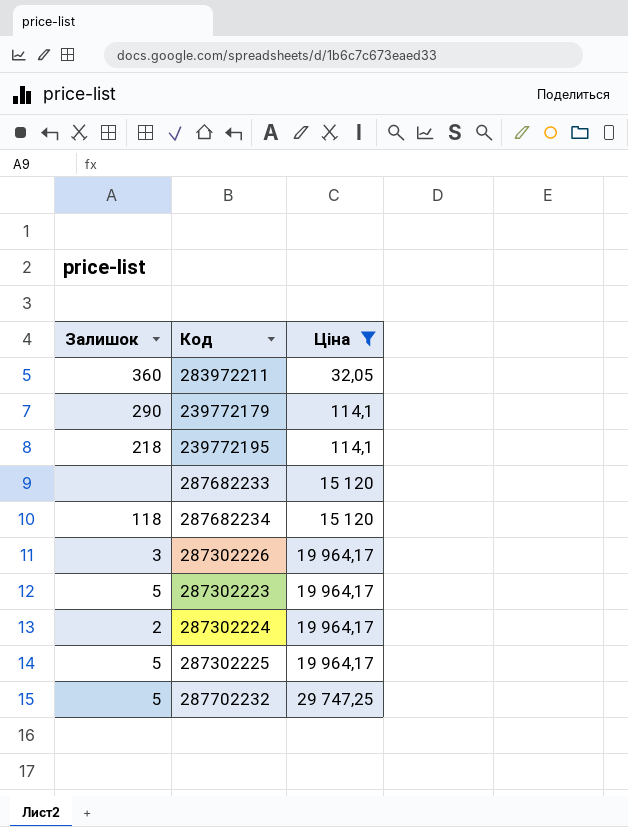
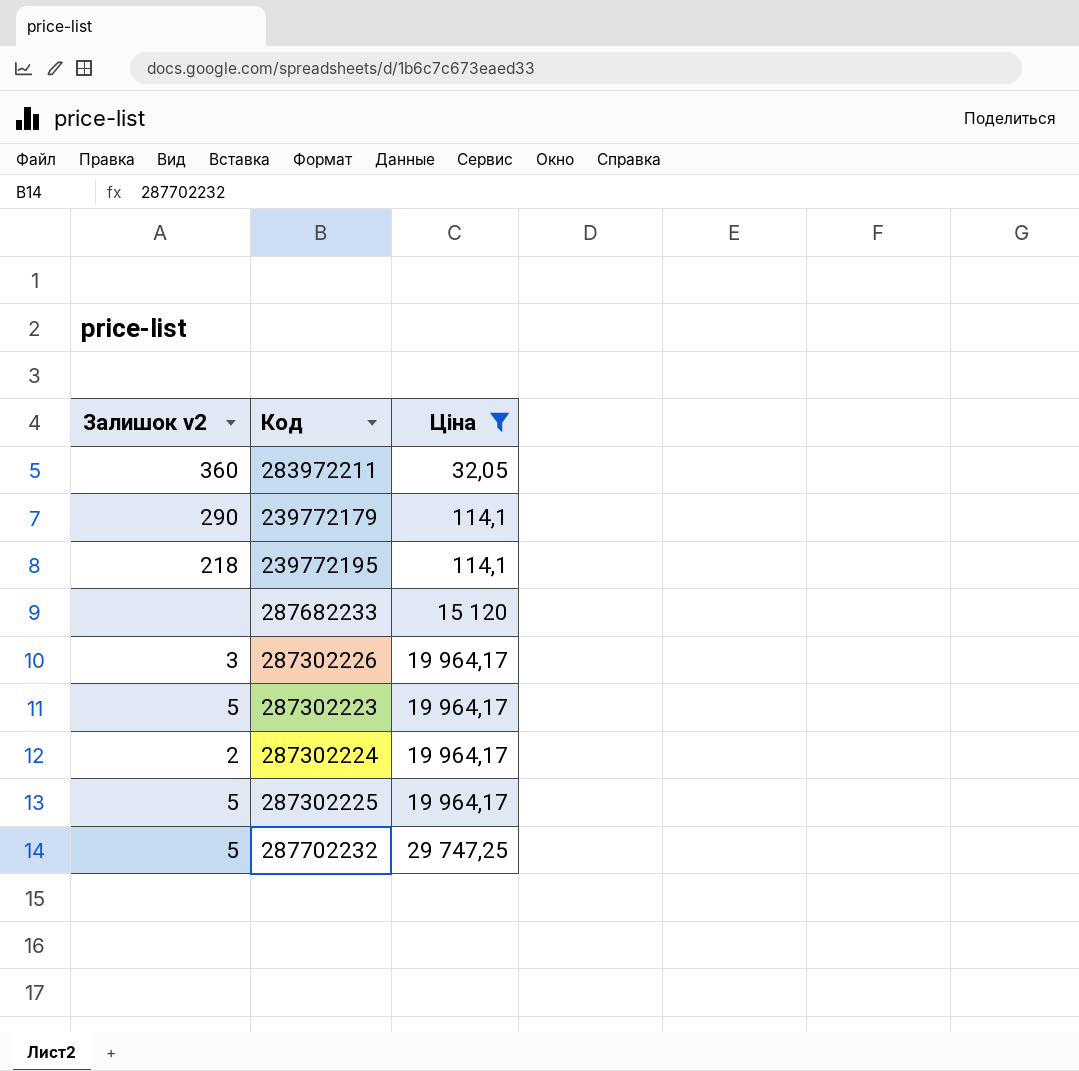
column name: Залишок -> Залишок v2
row 287682234: 118 | 15 120 -> none

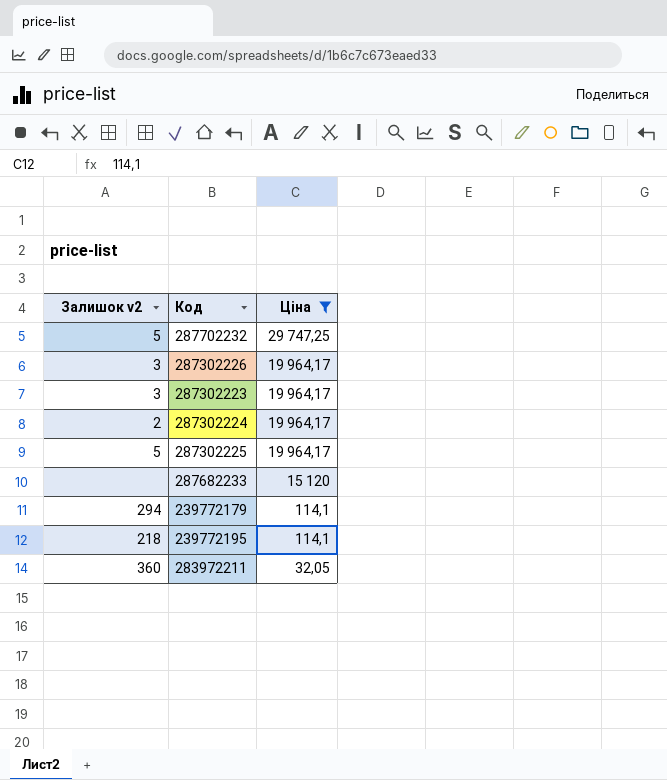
row order: Ціна ascending -> Ціна descending
287302223 | Залишок v2: 5 -> 3
239772179 | Залишок v2: 290 -> 294

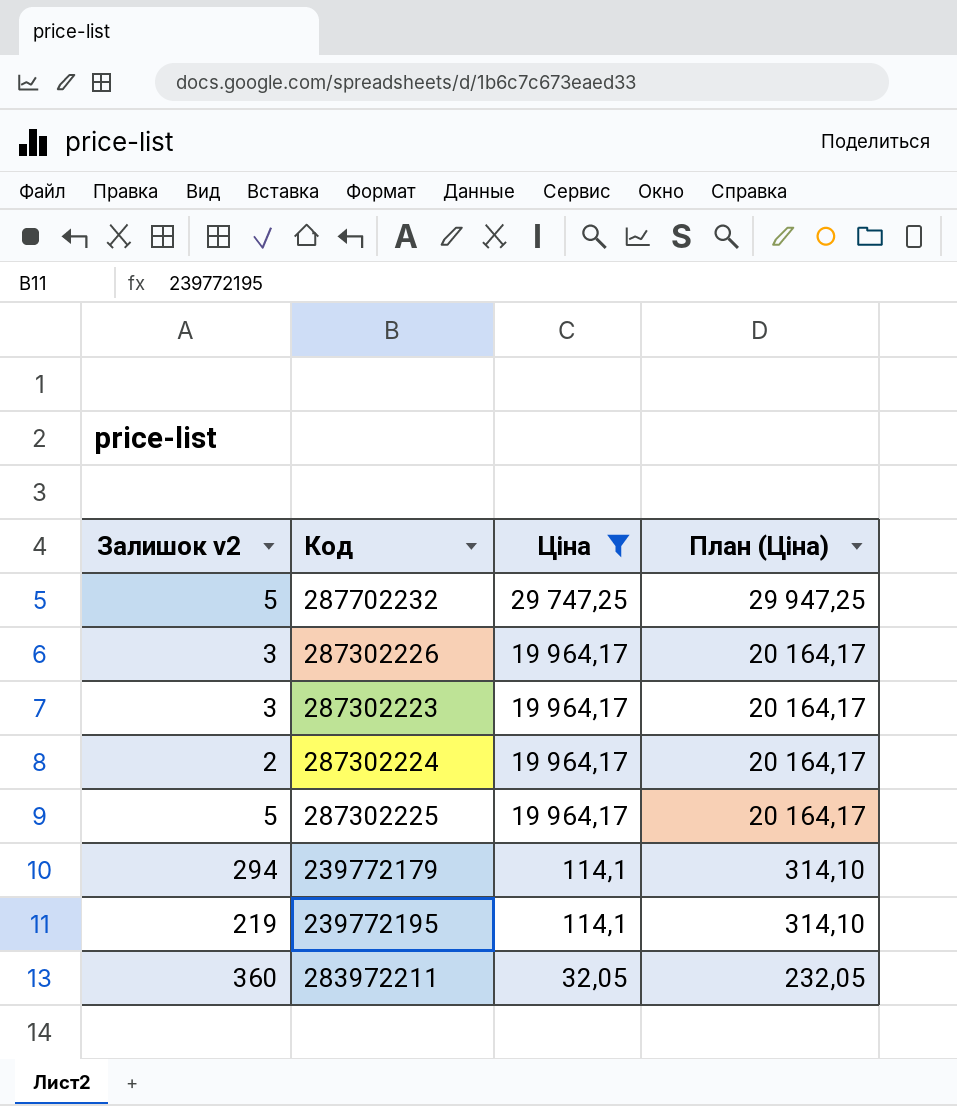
column План (Ціна) | formula: none -> [Ціна] + 200
row 287682233: none | 15 120 -> none
239772195 | Залишок v2: 218 -> 219

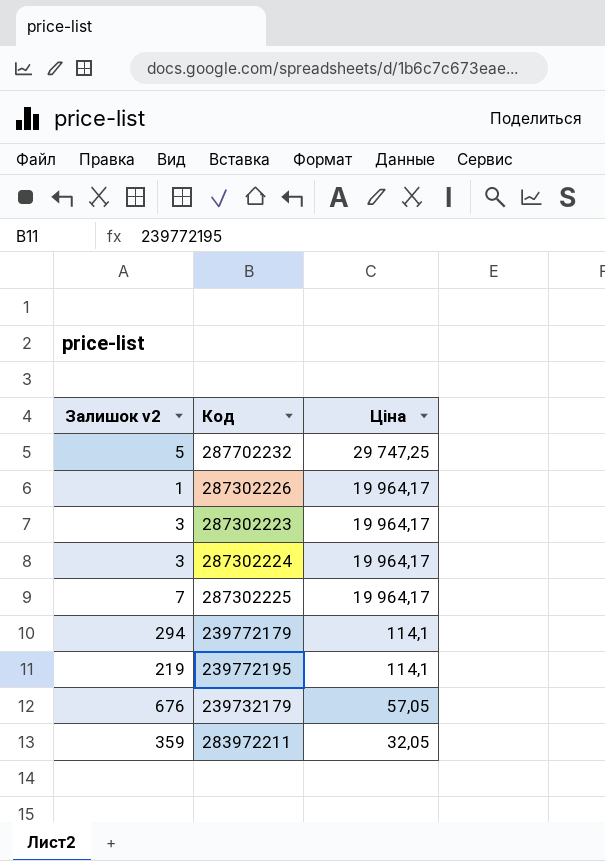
filter: Ціна != 57,05 -> none
column План (Ціна) | formula: [Ціна] + 200 -> none
287302226 | Залишок v2: 3 -> 1
287302224 | Залишок v2: 2 -> 3
287302225 | Залишок v2: 5 -> 7
283972211 | Залишок v2: 360 -> 359

